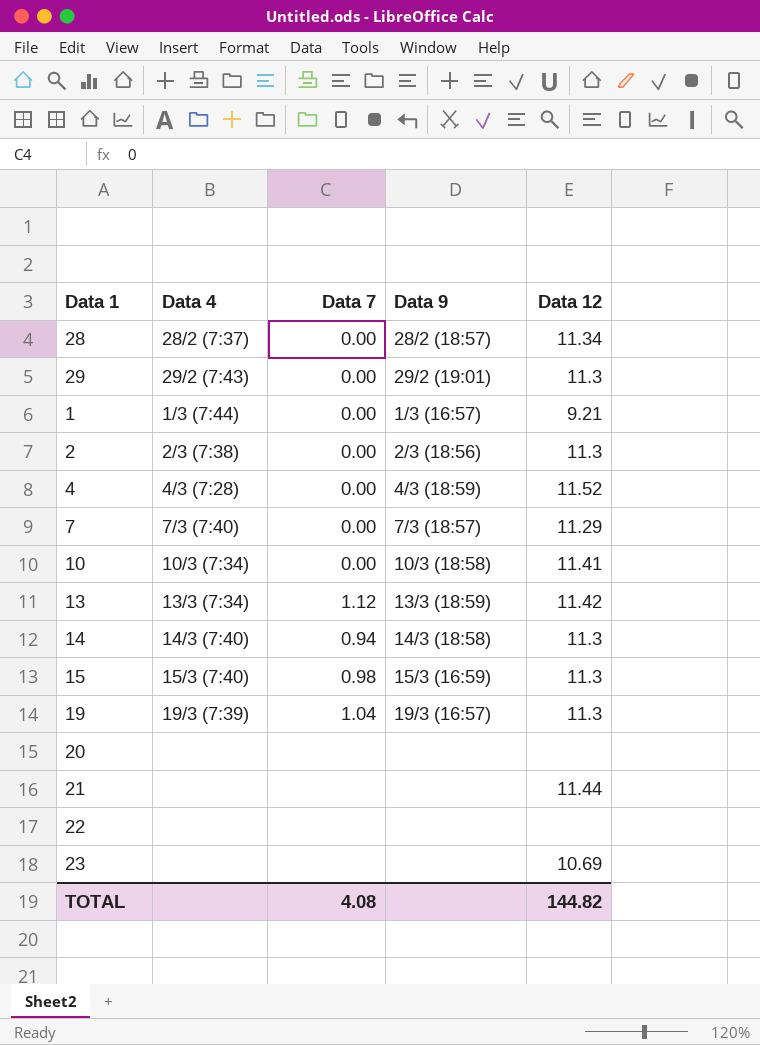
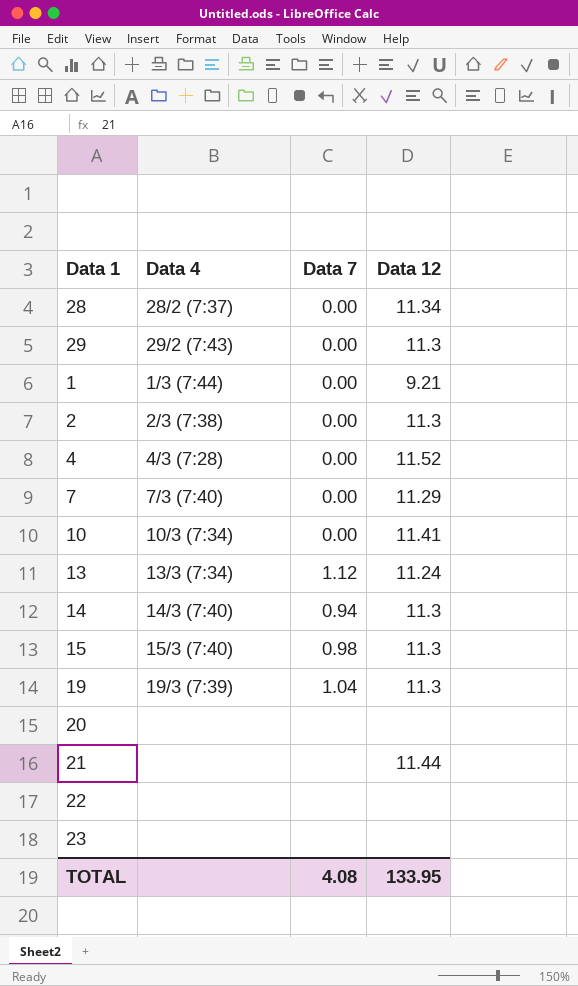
column Data 9 | position: 4 -> none
13 | Data 12: 11.42 -> 11.24
23 | Data 12: 10.69 -> none
TOTAL | Data 12: 144.82 -> 133.95

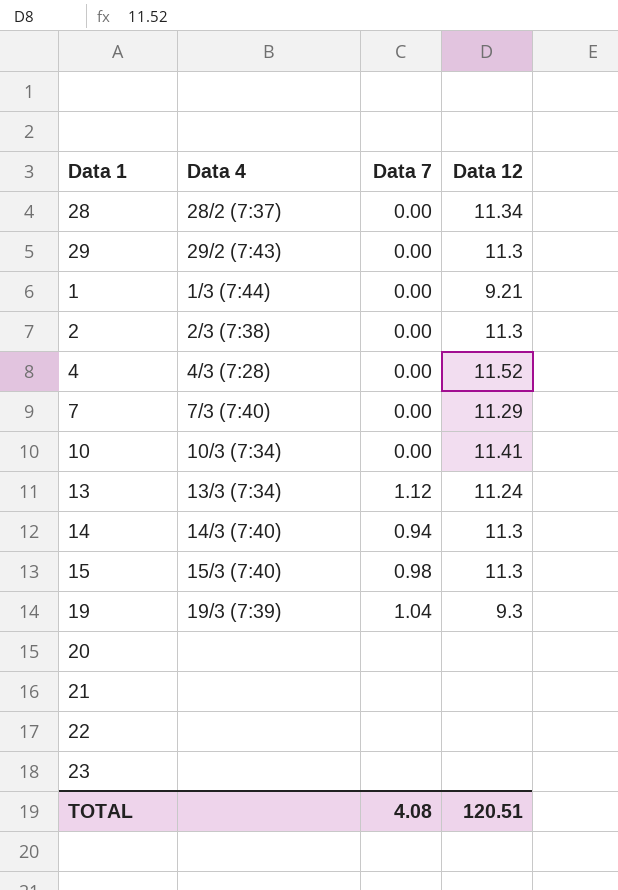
19 | Data 12: 11.3 -> 9.3
21 | Data 12: 11.44 -> none
TOTAL | Data 12: 133.95 -> 120.51

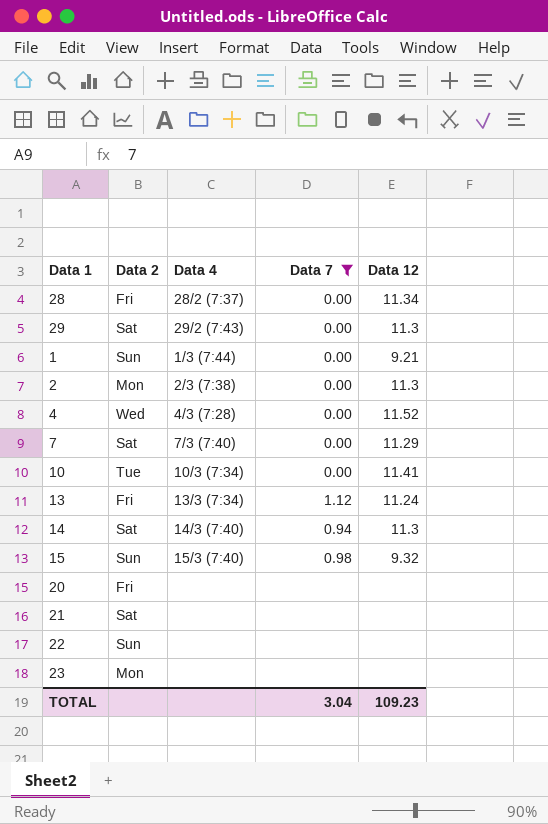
filter: none -> Data 7 != 1.04
column Data 2 | position: none -> 2
15 | Data 12: 11.3 -> 9.32
TOTAL | Data 7: 4.08 -> 3.04
TOTAL | Data 12: 120.51 -> 109.23

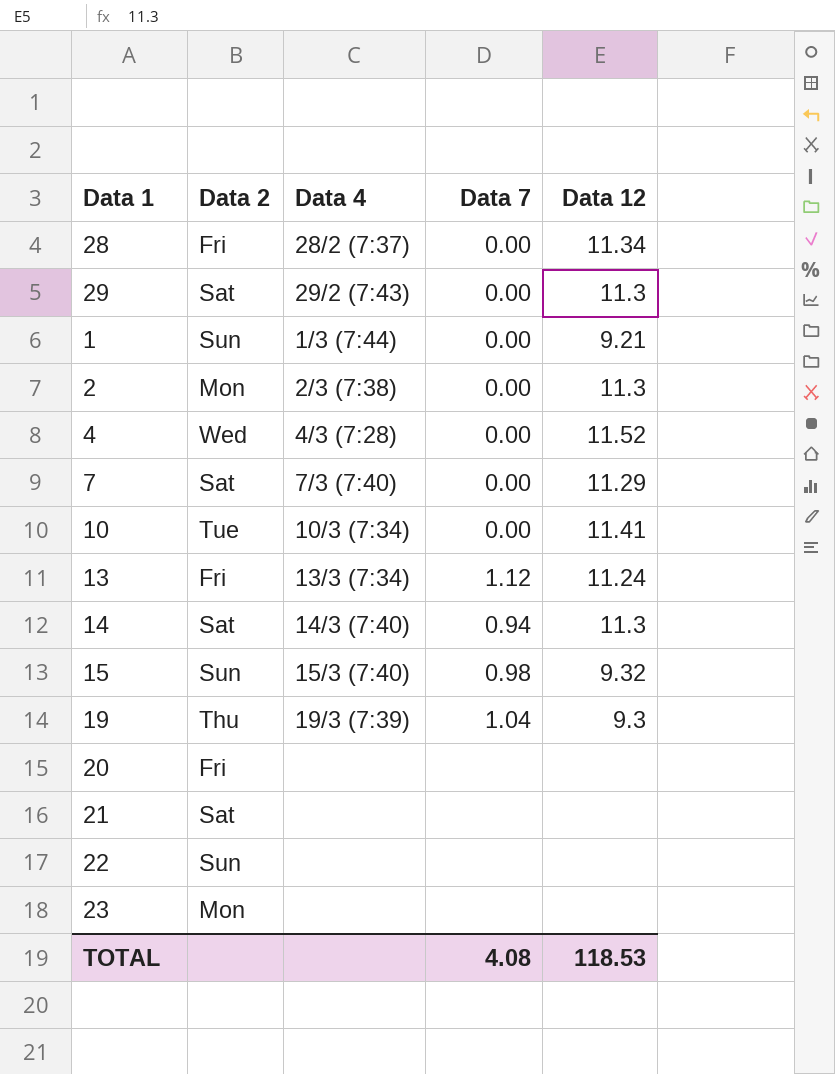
filter: Data 7 != 1.04 -> none
TOTAL | Data 7: 3.04 -> 4.08
TOTAL | Data 12: 109.23 -> 118.53

